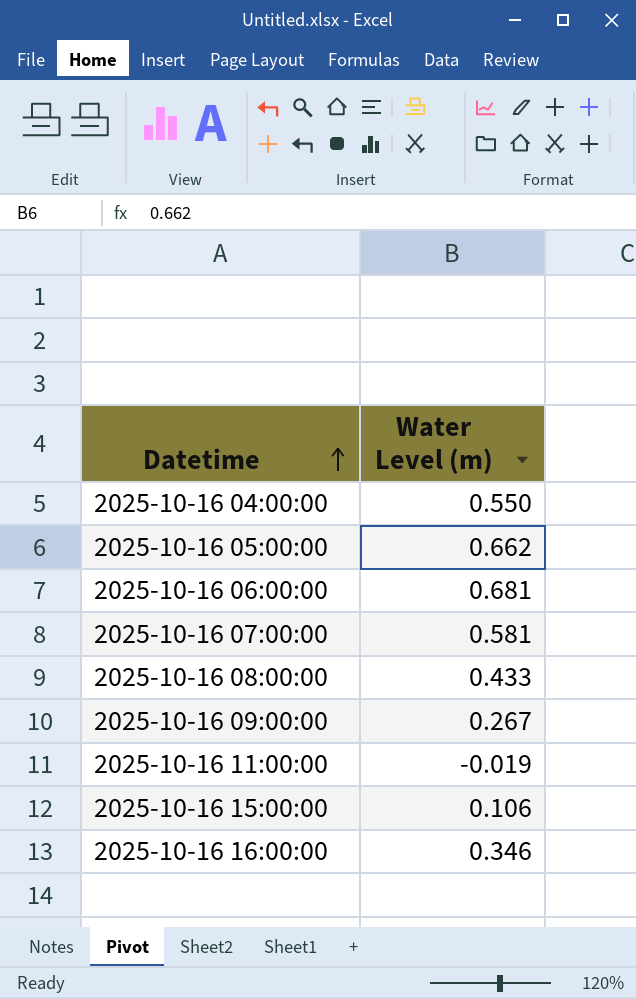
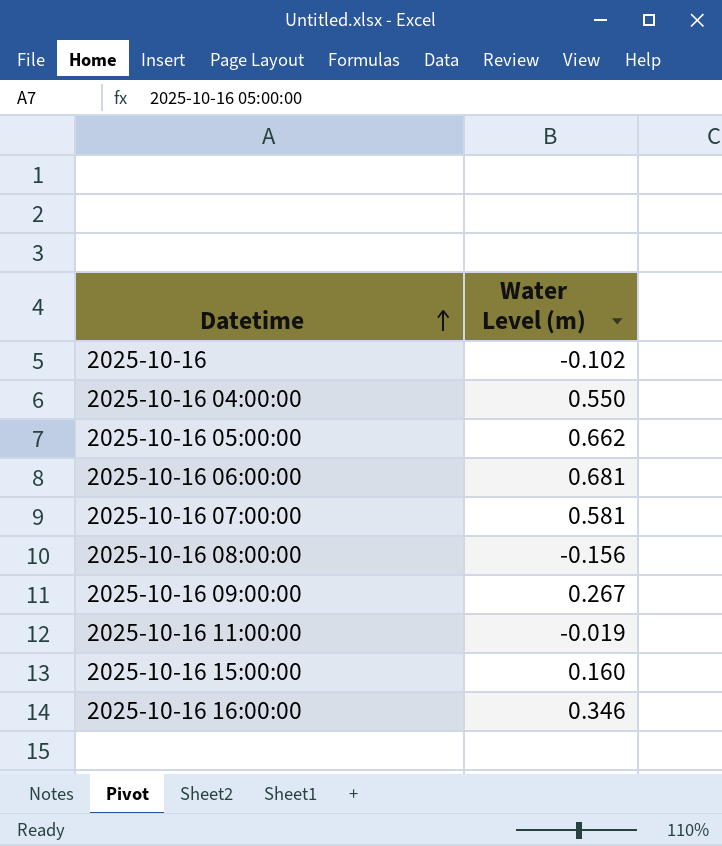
row 2025-10-16: none -> -0.102
2025-10-16 08:00:00 | Water Level (m): 0.433 -> -0.156
2025-10-16 15:00:00 | Water Level (m): 0.106 -> 0.160

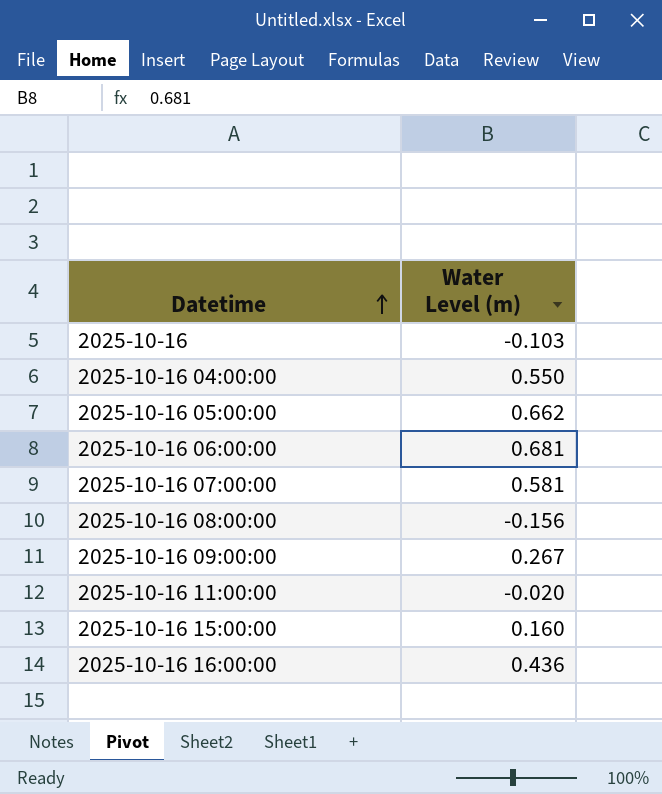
2025-10-16 | Water Level (m): -0.102 -> -0.103
2025-10-16 11:00:00 | Water Level (m): -0.019 -> -0.020
2025-10-16 16:00:00 | Water Level (m): 0.346 -> 0.436

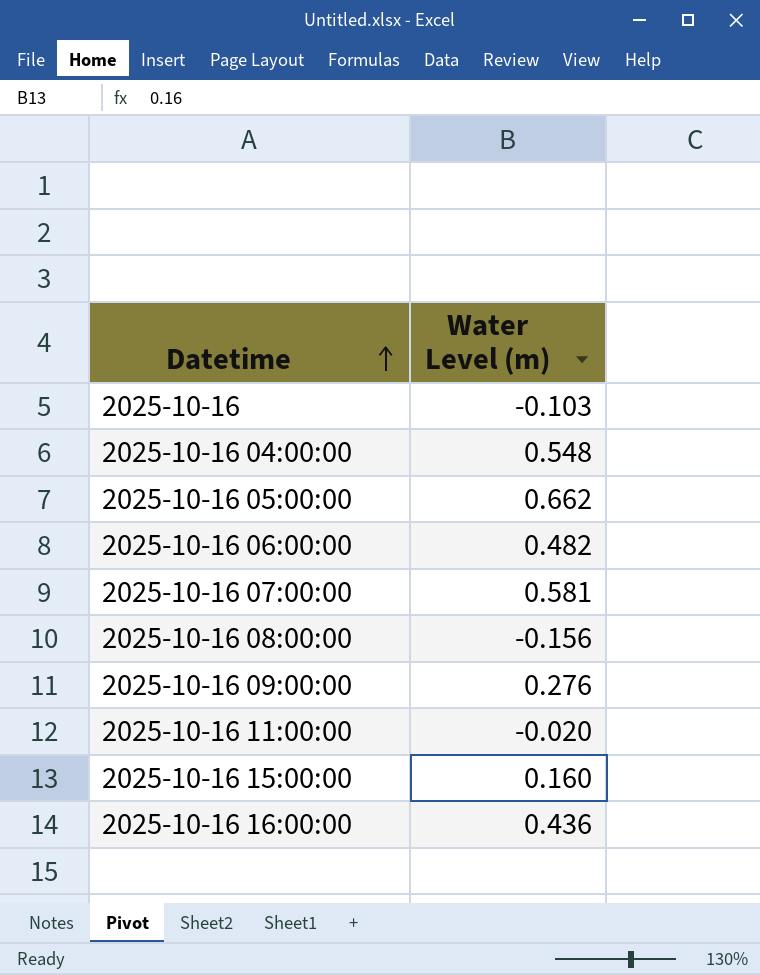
2025-10-16 04:00:00 | Water Level (m): 0.550 -> 0.548
2025-10-16 06:00:00 | Water Level (m): 0.681 -> 0.482
2025-10-16 09:00:00 | Water Level (m): 0.267 -> 0.276

